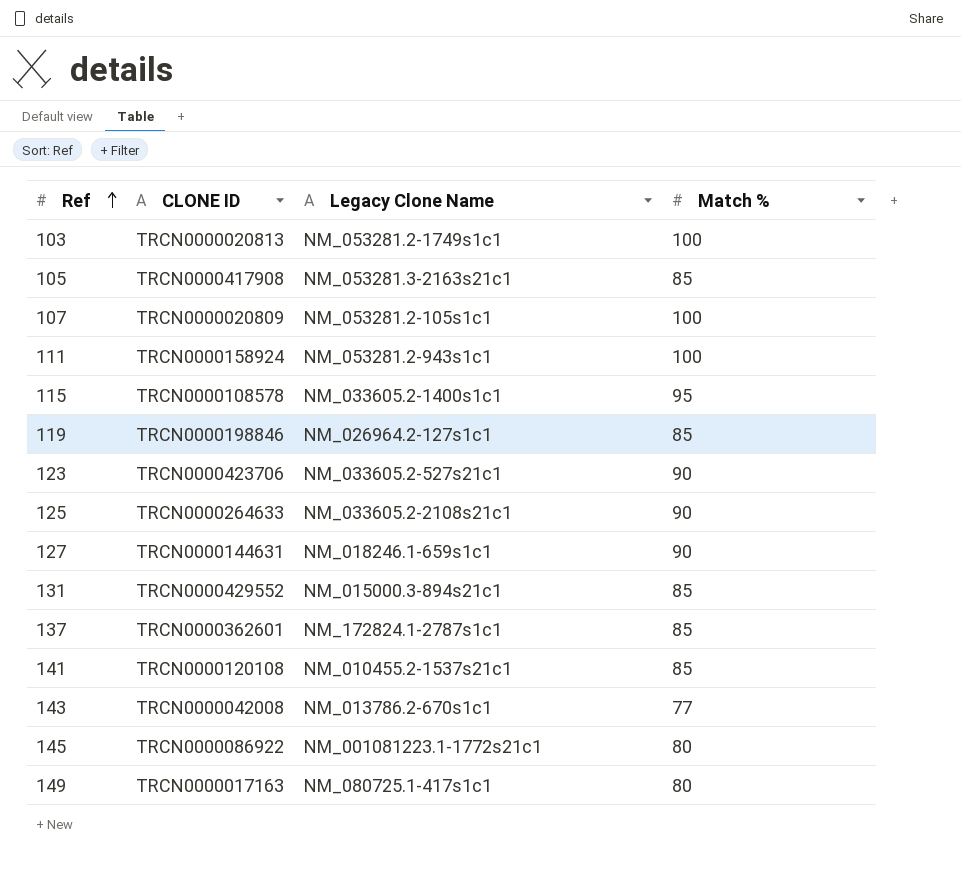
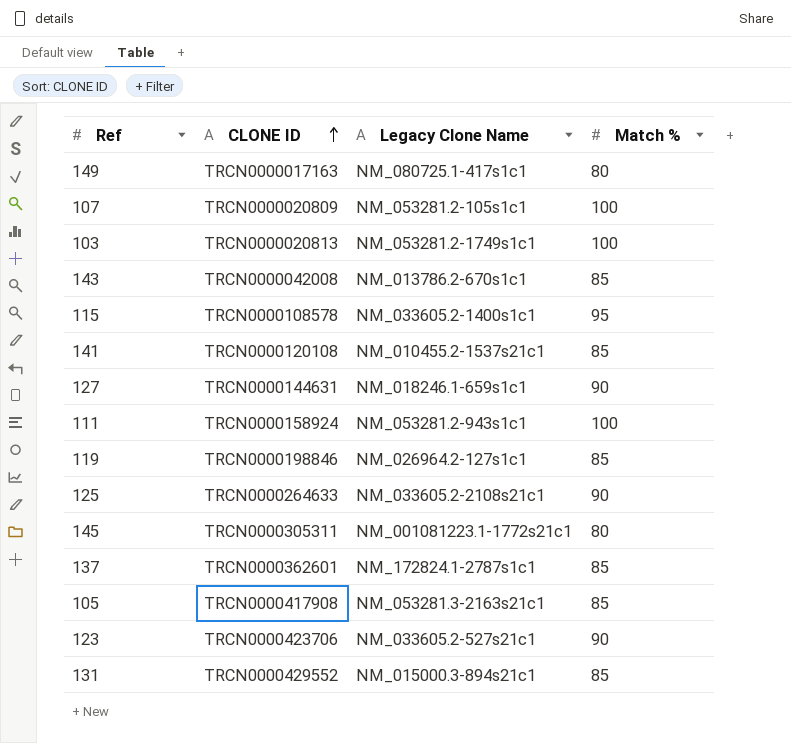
row order: Ref ascending -> CLONE ID ascending
143 | Match %: 77 -> 85
145 | CLONE ID: TRCN0000086922 -> TRCN0000305311

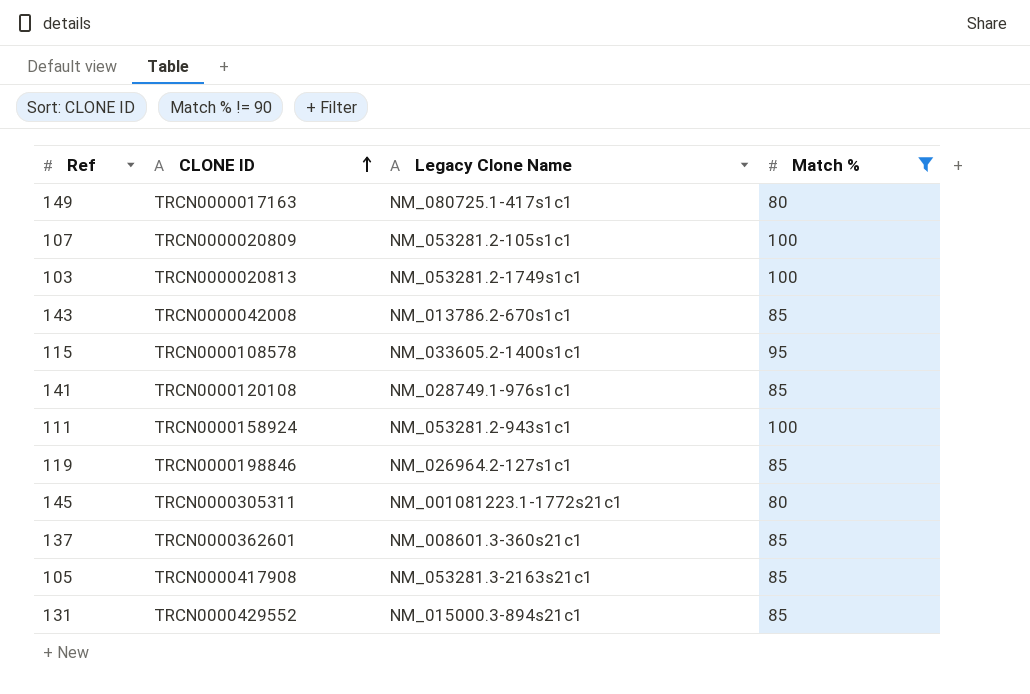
filter: none -> Match % != 90
141 | Legacy Clone Name: NM_010455.2-1537s21c1 -> NM_028749.1-976s1c1
137 | Legacy Clone Name: NM_172824.1-2787s1c1 -> NM_008601.3-360s21c1

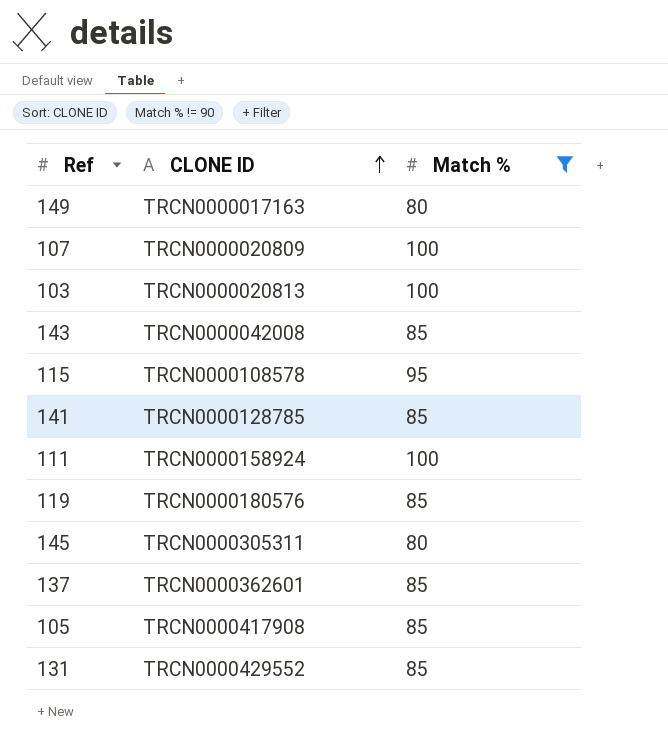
column Legacy Clone Name | position: 3 -> none
141 | CLONE ID: TRCN0000120108 -> TRCN0000128785
119 | CLONE ID: TRCN0000198846 -> TRCN0000180576

